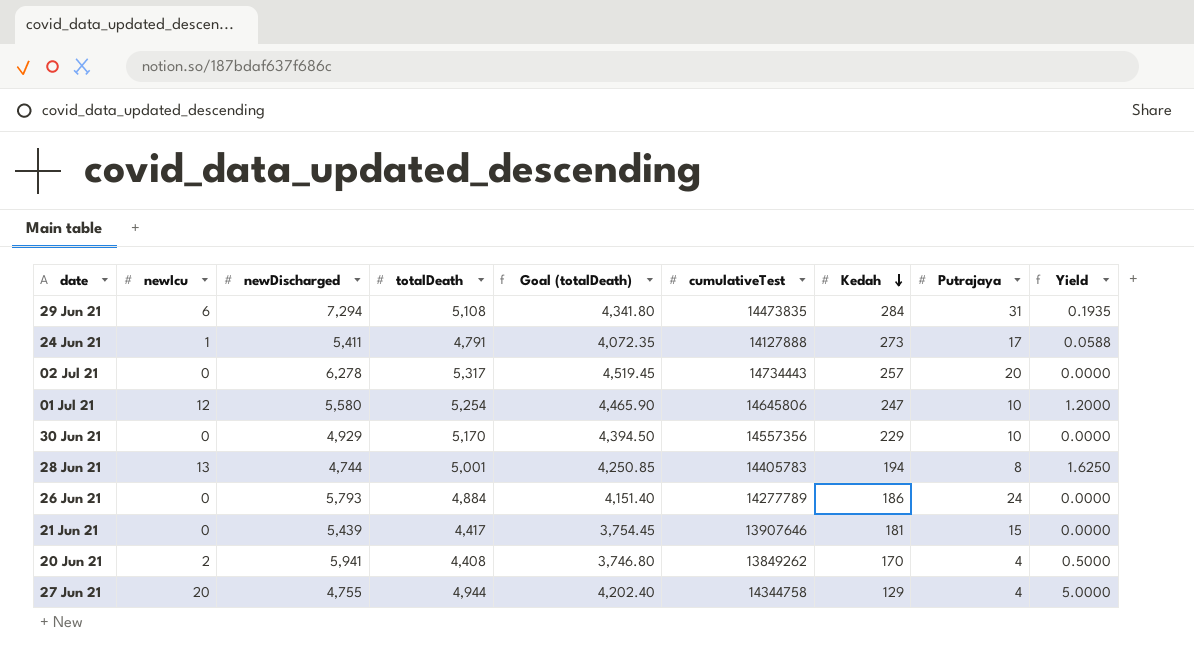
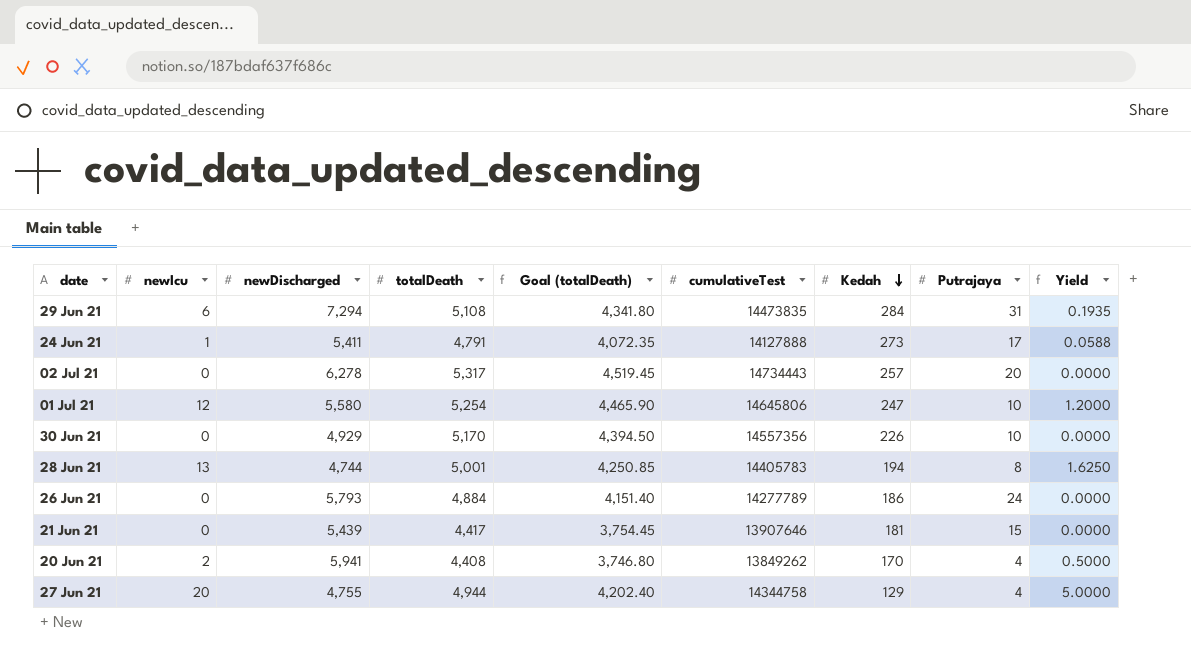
30 Jun 21 | Kedah: 229 -> 226

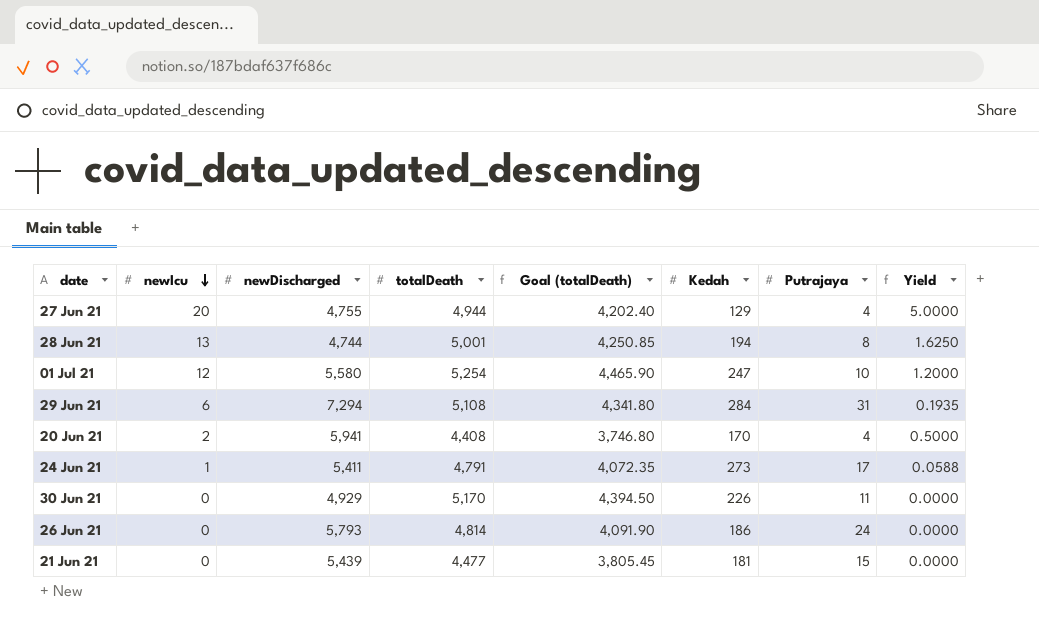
row order: Kedah descending -> newIcu descending
column cumulativeTest | position: 6 -> none
row 02 Jul 21: 0 | 6,278 | 5,317 | 4,519.45 | 14734443 | 257 | 20 | 0.0000 -> none
30 Jun 21 | Putrajaya: 10 -> 11
26 Jun 21 | totalDeath: 4,884 -> 4,814
26 Jun 21 | Goal (totalDeath): 4,151.40 -> 4,091.90
21 Jun 21 | totalDeath: 4,417 -> 4,477
21 Jun 21 | Goal (totalDeath): 3,754.45 -> 3,805.45

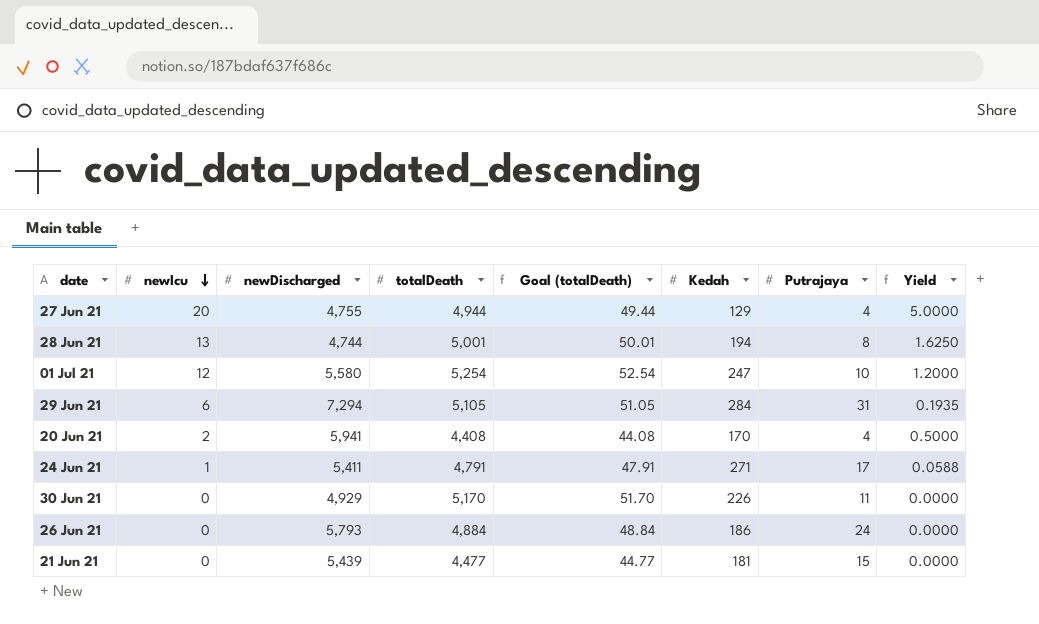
column Goal (totalDeath) | formula: [totalDeath] * 0.85 -> [totalDeath] * 0.01
29 Jun 21 | totalDeath: 5,108 -> 5,105
24 Jun 21 | Kedah: 273 -> 271
26 Jun 21 | totalDeath: 4,814 -> 4,884

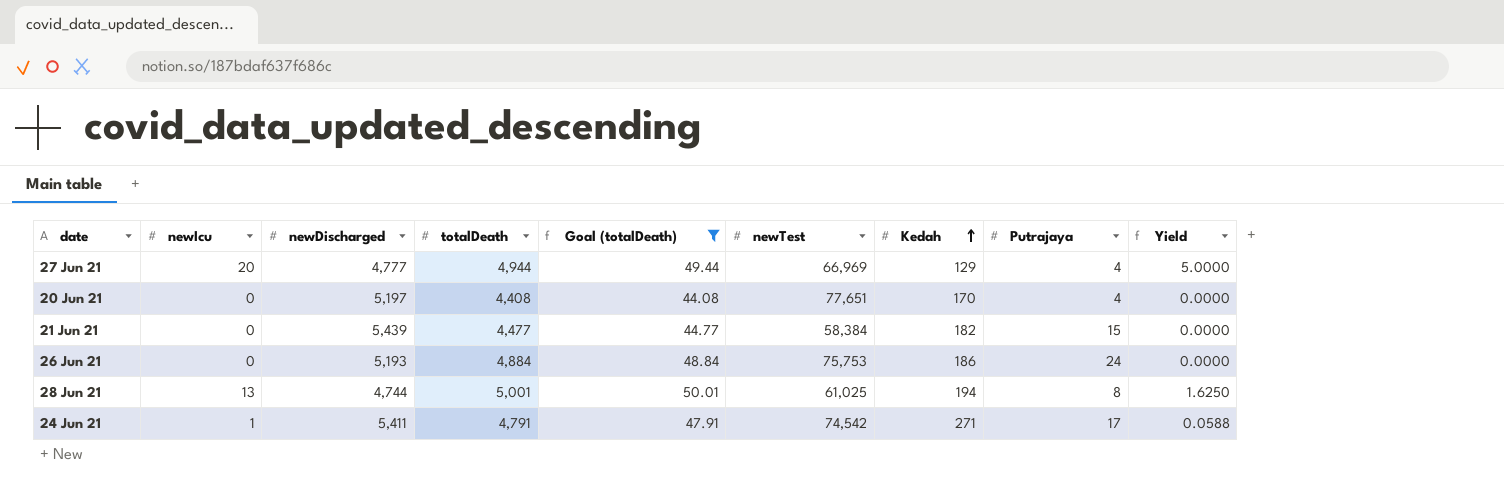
filter: none -> Goal (totalDeath) <= 50.01
row order: newIcu descending -> Kedah ascending
column newTest | position: none -> 6
27 Jun 21 | newDischarged: 4,755 -> 4,777
20 Jun 21 | newIcu: 2 -> 0
20 Jun 21 | newDischarged: 5,941 -> 5,197
20 Jun 21 | Yield: 0.5000 -> 0.0000
21 Jun 21 | Kedah: 181 -> 182
26 Jun 21 | newDischarged: 5,793 -> 5,193

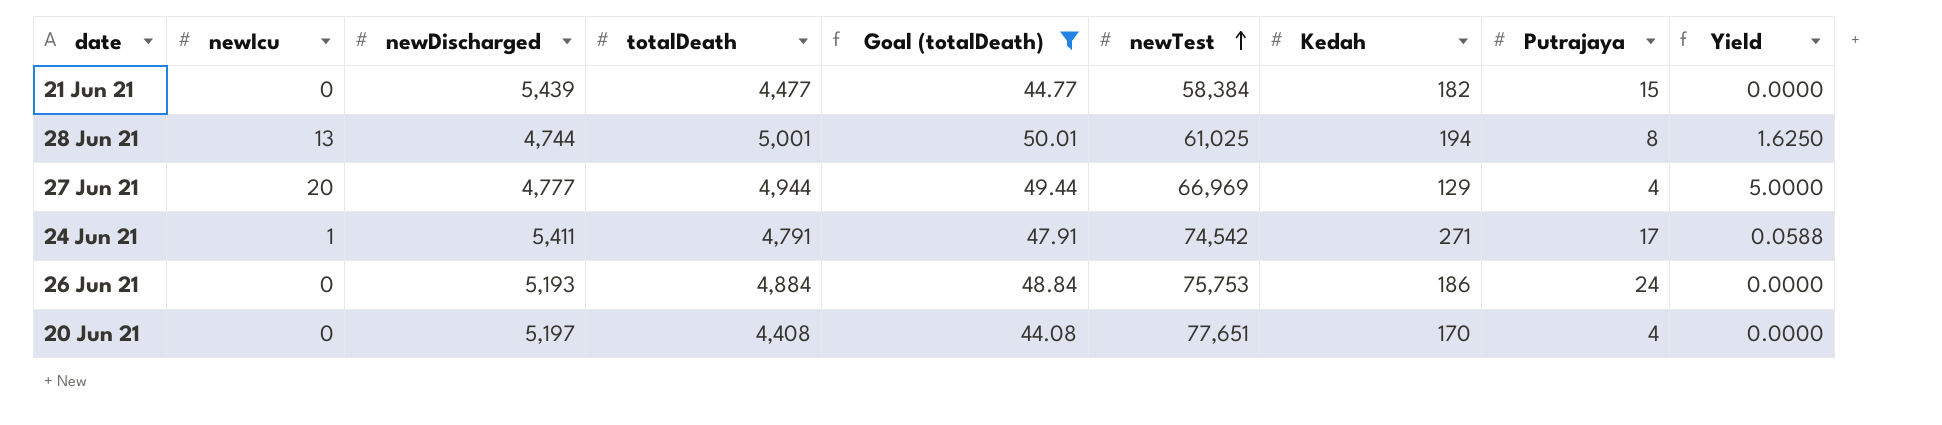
row order: Kedah ascending -> newTest ascending

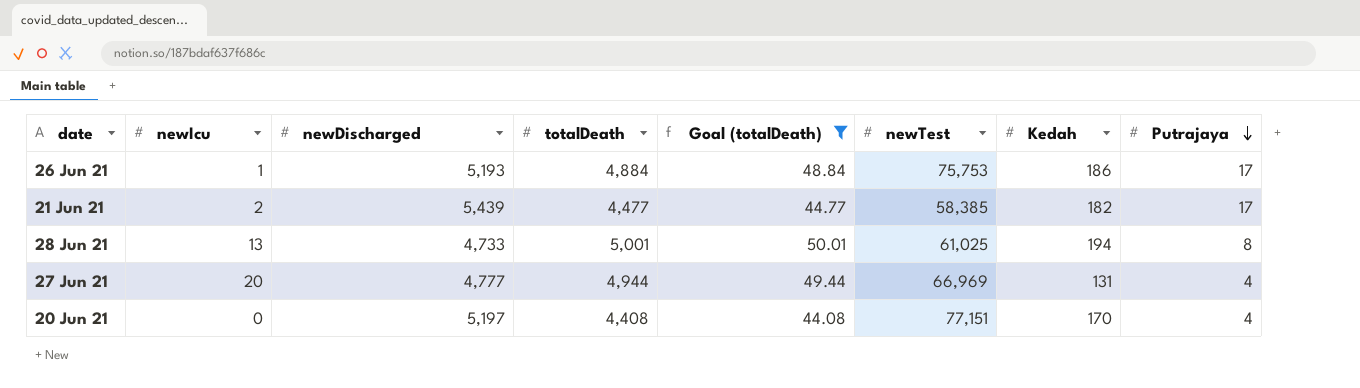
row order: newTest ascending -> Putrajaya descending
column Yield | formula: [newIcu] / [Putrajaya] -> none
row 24 Jun 21: 1 | 5,411 | 4,791 | 47.91 | 74,542 | 271 | 17 | 0.0588 -> none
26 Jun 21 | newIcu: 0 -> 1
26 Jun 21 | Putrajaya: 24 -> 17
21 Jun 21 | newIcu: 0 -> 2
21 Jun 21 | newTest: 58,384 -> 58,385
21 Jun 21 | Putrajaya: 15 -> 17
28 Jun 21 | newDischarged: 4,744 -> 4,733
27 Jun 21 | Kedah: 129 -> 131
20 Jun 21 | newTest: 77,651 -> 77,151

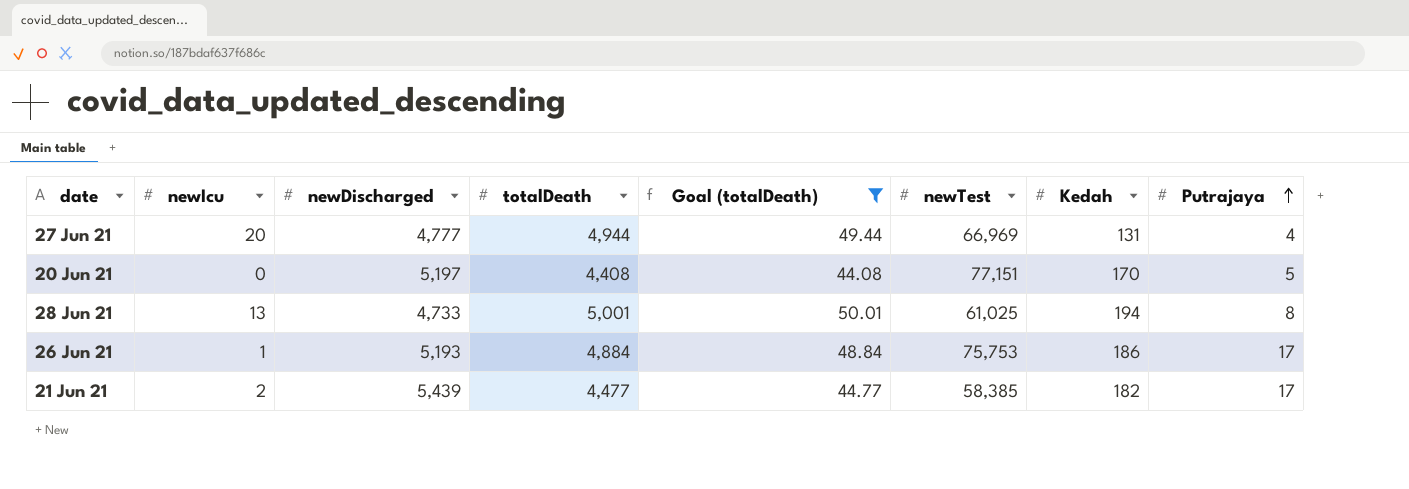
row order: Putrajaya descending -> Putrajaya ascending
20 Jun 21 | Putrajaya: 4 -> 5

